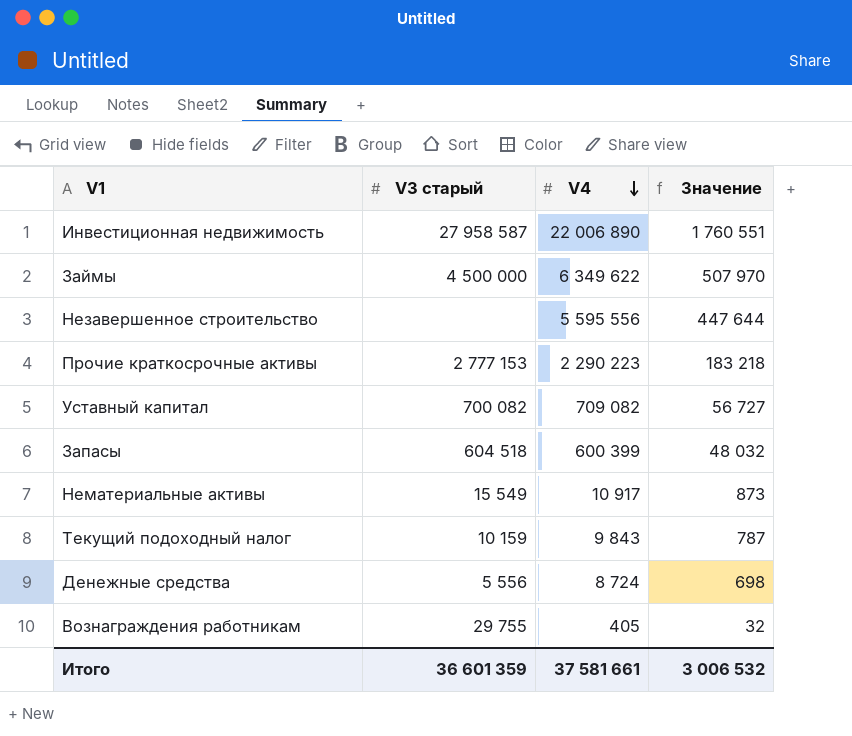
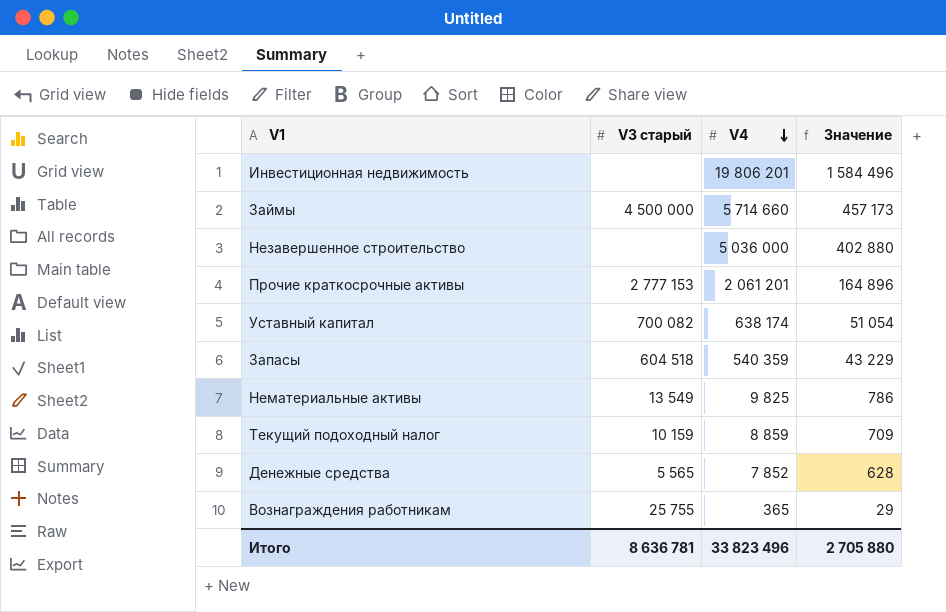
Инвестиционная недвижимость | V3 старый: 27 958 587 -> none
Инвестиционная недвижимость | V4: 22 006 890 -> 19 806 201
Инвестиционная недвижимость | Значение: 1 760 551 -> 1 584 496
Займы | V4: 6 349 622 -> 5 714 660
Займы | Значение: 507 970 -> 457 173
Незавершенное строительство | V4: 5 595 556 -> 5 036 000
Незавершенное строительство | Значение: 447 644 -> 402 880
Прочие краткосрочные активы | V4: 2 290 223 -> 2 061 201
Прочие краткосрочные активы | Значение: 183 218 -> 164 896
Уставный капитал | V4: 709 082 -> 638 174
Уставный капитал | Значение: 56 727 -> 51 054
Запасы | V4: 600 399 -> 540 359
Запасы | Значение: 48 032 -> 43 229
Нематериальные активы | V3 старый: 15 549 -> 13 549
Нематериальные активы | V4: 10 917 -> 9 825
Нематериальные активы | Значение: 873 -> 786
Текущий подоходный налог | V4: 9 843 -> 8 859
Текущий подоходный налог | Значение: 787 -> 709
Денежные средства | V3 старый: 5 556 -> 5 565
Денежные средства | V4: 8 724 -> 7 852
Денежные средства | Значение: 698 -> 628
Вознаграждения работникам | V3 старый: 29 755 -> 25 755
Вознаграждения работникам | V4: 405 -> 365
Вознаграждения работникам | Значение: 32 -> 29
Итого | V3 старый: 36 601 359 -> 8 636 781
Итого | V4: 37 581 661 -> 33 823 496
Итого | Значение: 3 006 532 -> 2 705 880

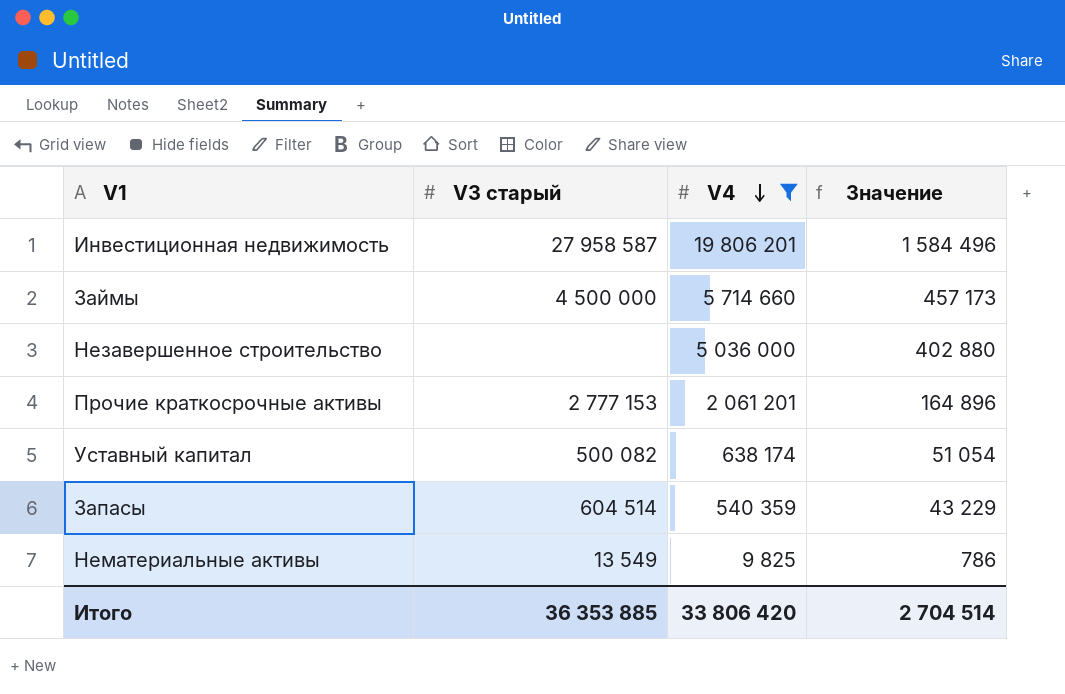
filter: none -> V4 >= 9 825
Инвестиционная недвижимость | V3 старый: none -> 27 958 587
Уставный капитал | V3 старый: 700 082 -> 500 082
Запасы | V3 старый: 604 518 -> 604 514
Итого | V3 старый: 8 636 781 -> 36 353 885
Итого | V4: 33 823 496 -> 33 806 420
Итого | Значение: 2 705 880 -> 2 704 514

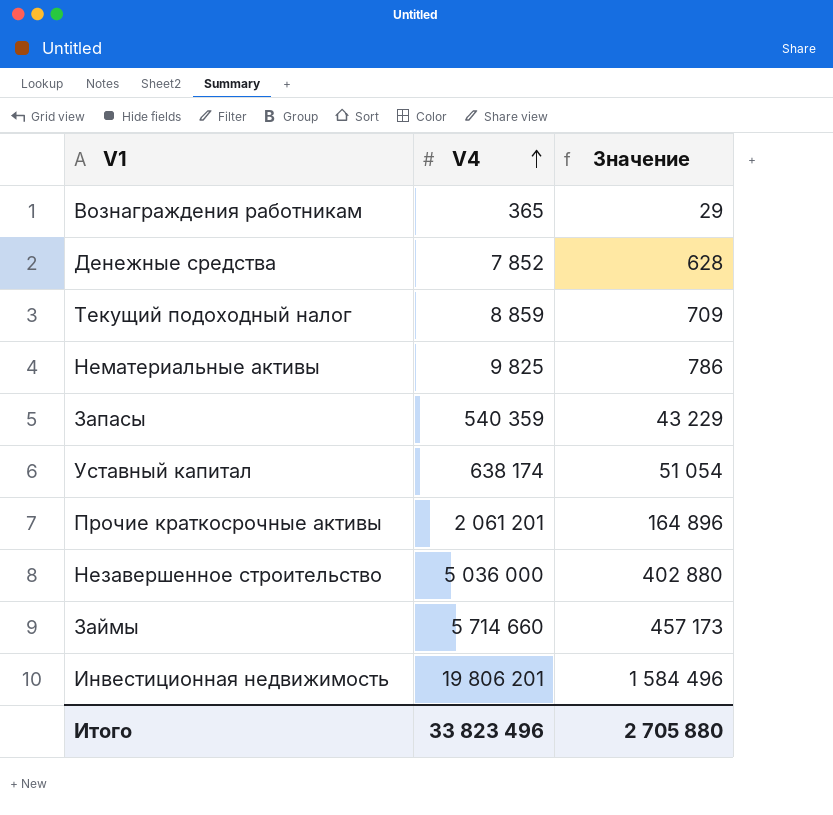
filter: V4 >= 9 825 -> none
row order: V4 descending -> V4 ascending
column V3 старый | position: 2 -> none
Итого | V4: 33 806 420 -> 33 823 496
Итого | Значение: 2 704 514 -> 2 705 880

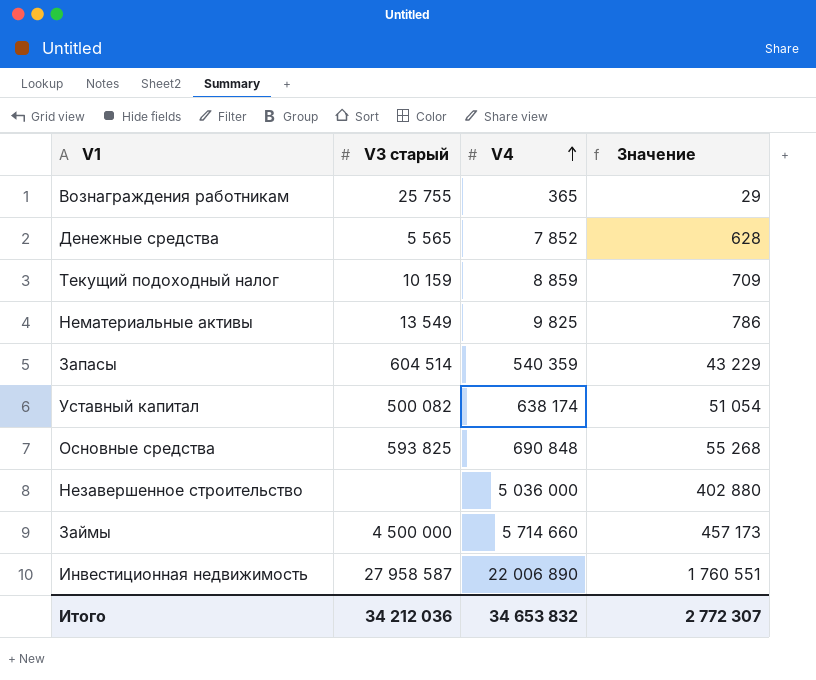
column V3 старый | position: none -> 2
row Прочие краткосрочные активы: 2 061 201 | 164 896 -> none
row Основные средства: none -> 593 825 | 690 848 | 55 268
Инвестиционная недвижимость | V4: 19 806 201 -> 22 006 890
Инвестиционная недвижимость | Значение: 1 584 496 -> 1 760 551
Итого | V4: 33 823 496 -> 34 653 832
Итого | Значение: 2 705 880 -> 2 772 307

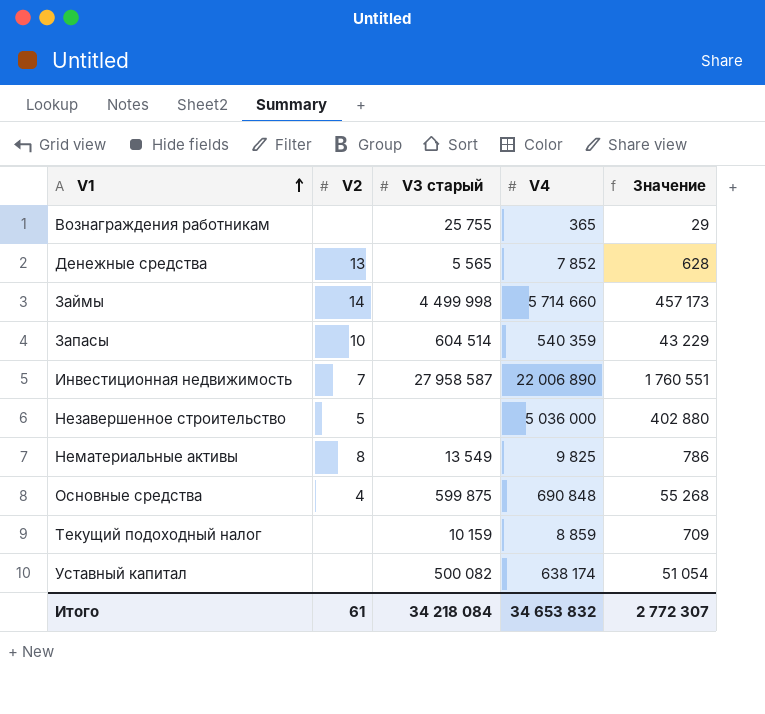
row order: V4 ascending -> V1 ascending
column V2 | position: none -> 2
Займы | V3 старый: 4 500 000 -> 4 499 998
Основные средства | V3 старый: 593 825 -> 599 875
Итого | V3 старый: 34 212 036 -> 34 218 084

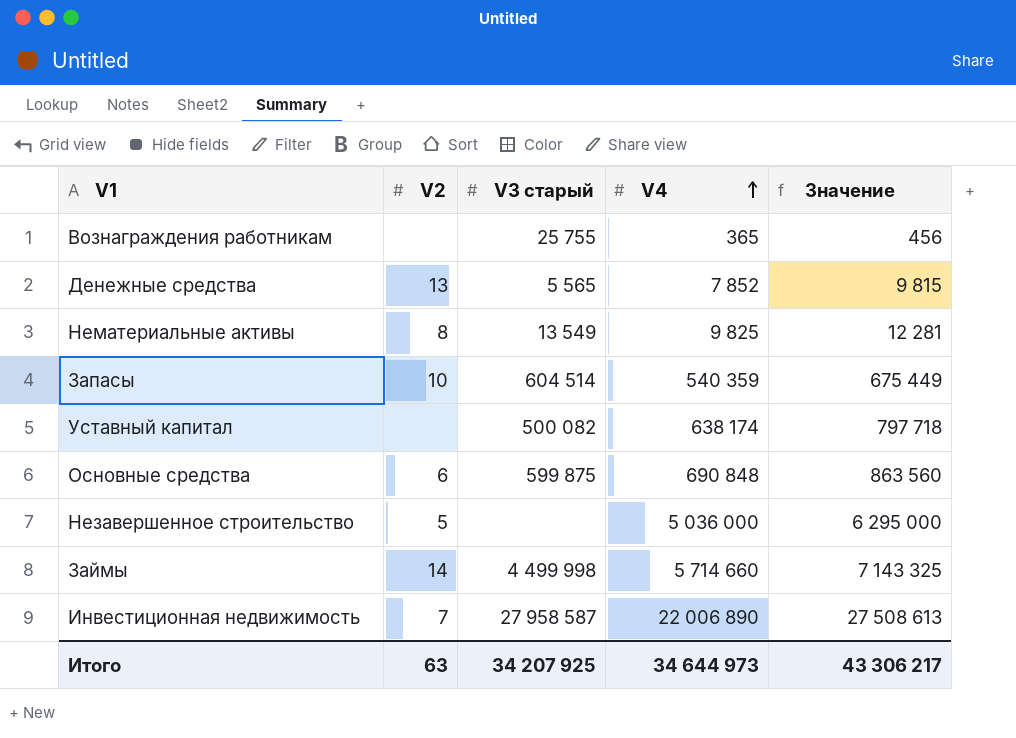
row order: V1 ascending -> V4 ascending
column Значение | formula: [V4] * 0,08 -> [V4] * 1,25
row Текущий подоходный налог: none | 10 159 | 8 859 | 709 -> none
Основные средства | V2: 4 -> 6
Итого | V2: 61 -> 63
Итого | V3 старый: 34 218 084 -> 34 207 925
Итого | V4: 34 653 832 -> 34 644 973
Итого | Значение: 2 772 307 -> 43 306 217

